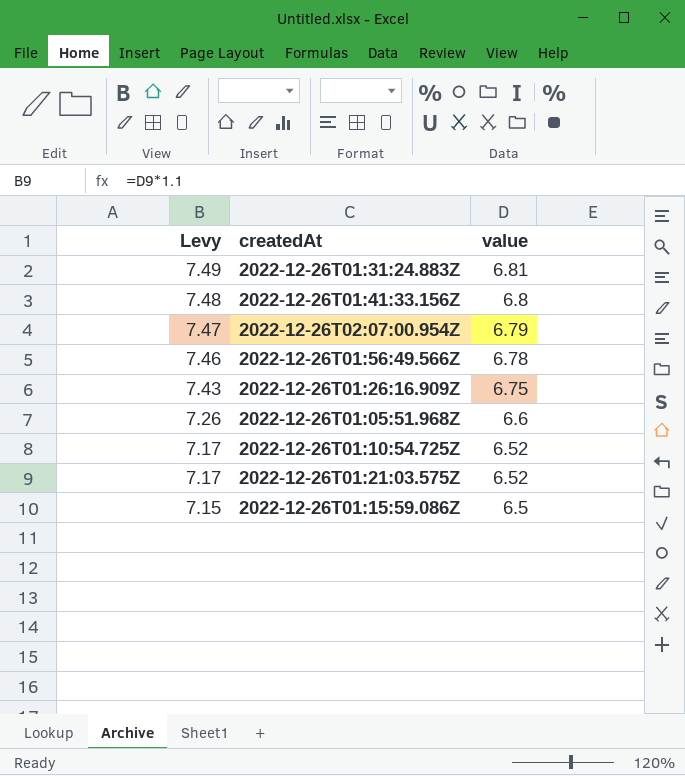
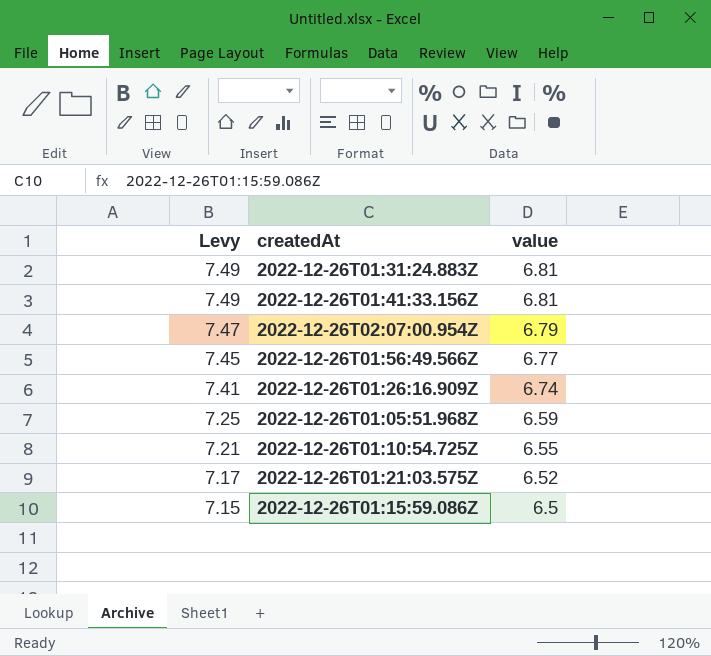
2022-12-26T01:41:33.156Z | Levy: 7.48 -> 7.49
2022-12-26T01:41:33.156Z | value: 6.8 -> 6.81
2022-12-26T01:56:49.566Z | Levy: 7.46 -> 7.45
2022-12-26T01:56:49.566Z | value: 6.78 -> 6.77
2022-12-26T01:26:16.909Z | Levy: 7.43 -> 7.41
2022-12-26T01:26:16.909Z | value: 6.75 -> 6.74
2022-12-26T01:05:51.968Z | Levy: 7.26 -> 7.25
2022-12-26T01:05:51.968Z | value: 6.6 -> 6.59
2022-12-26T01:10:54.725Z | Levy: 7.17 -> 7.21
2022-12-26T01:10:54.725Z | value: 6.52 -> 6.55

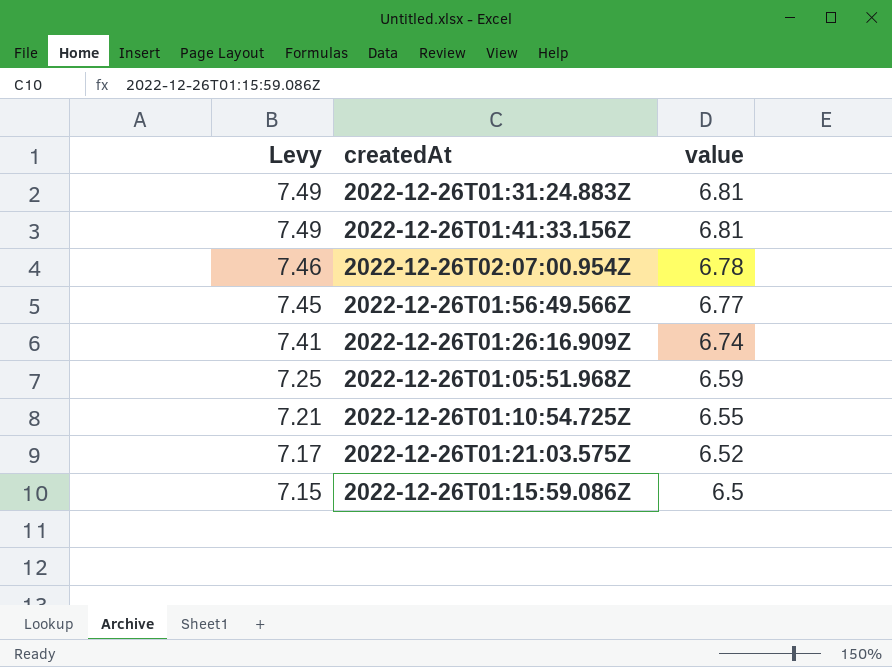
2022-12-26T02:07:00.954Z | Levy: 7.47 -> 7.46
2022-12-26T02:07:00.954Z | value: 6.79 -> 6.78

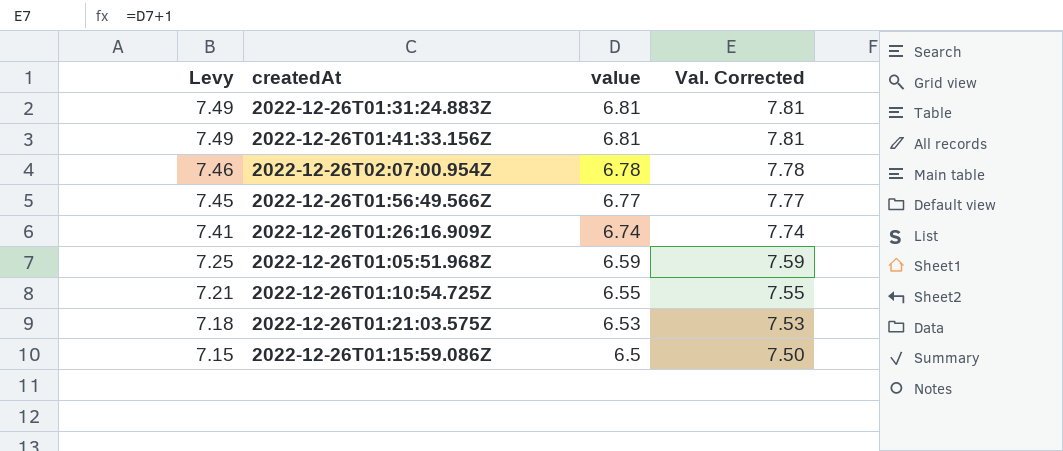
column Val. Corrected | formula: none -> [value] + 1
2022-12-26T01:21:03.575Z | Levy: 7.17 -> 7.18
2022-12-26T01:21:03.575Z | value: 6.52 -> 6.53

